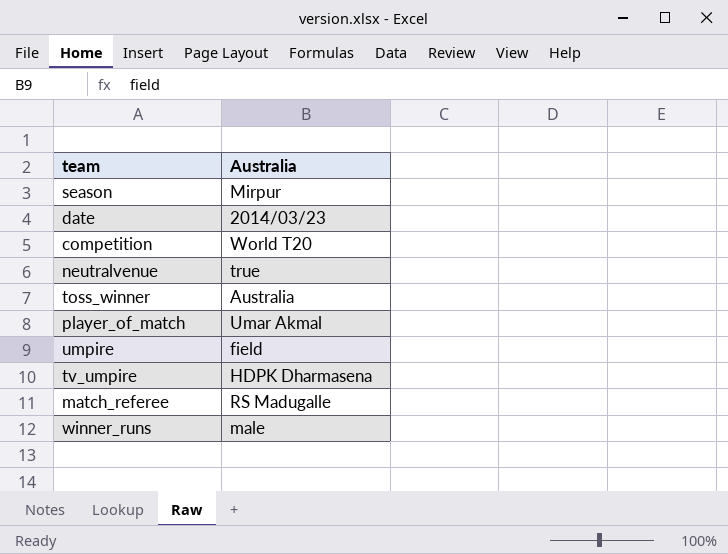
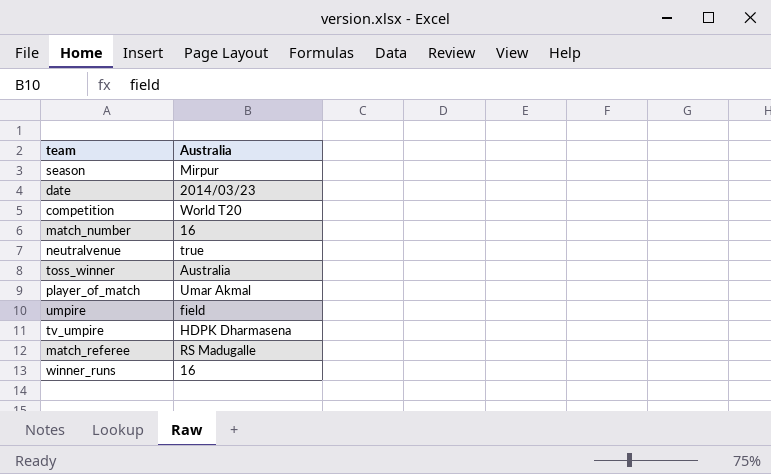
row match_number: none -> 16
winner_runs | Australia: male -> 16

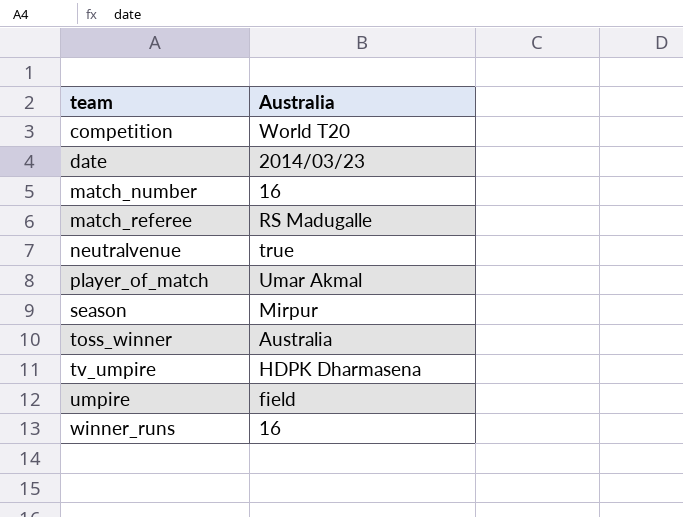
row order: none -> team ascending

